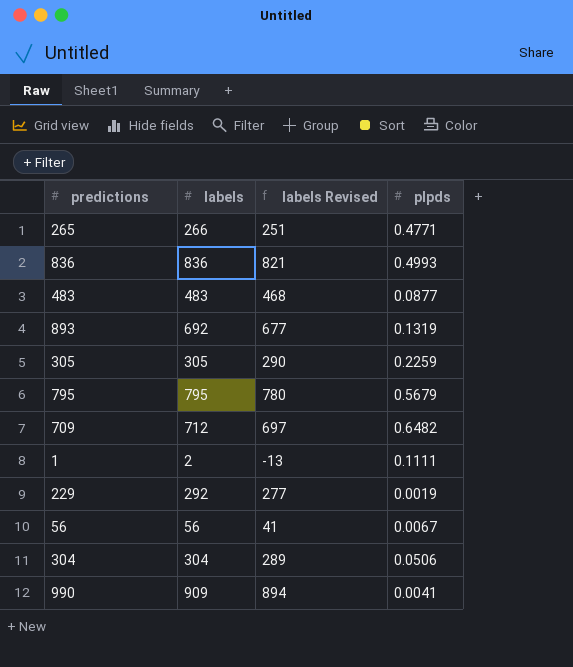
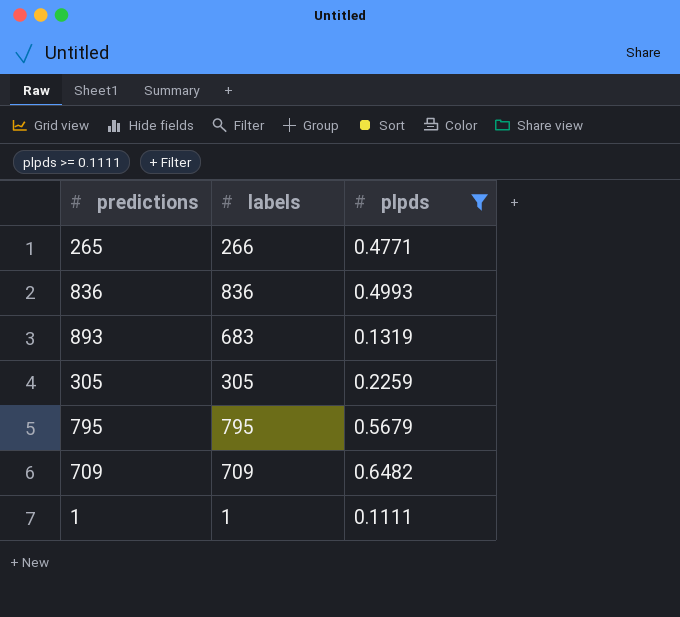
filter: none -> plpds >= 0.1111
column labels Revised | formula: [labels] - 15 -> none
893 | labels: 692 -> 683
709 | labels: 712 -> 709
1 | labels: 2 -> 1

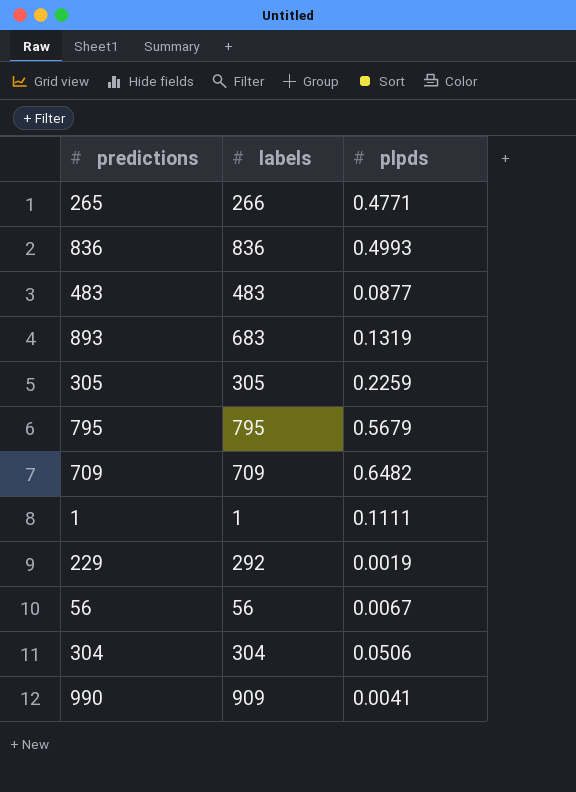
filter: plpds >= 0.1111 -> none

